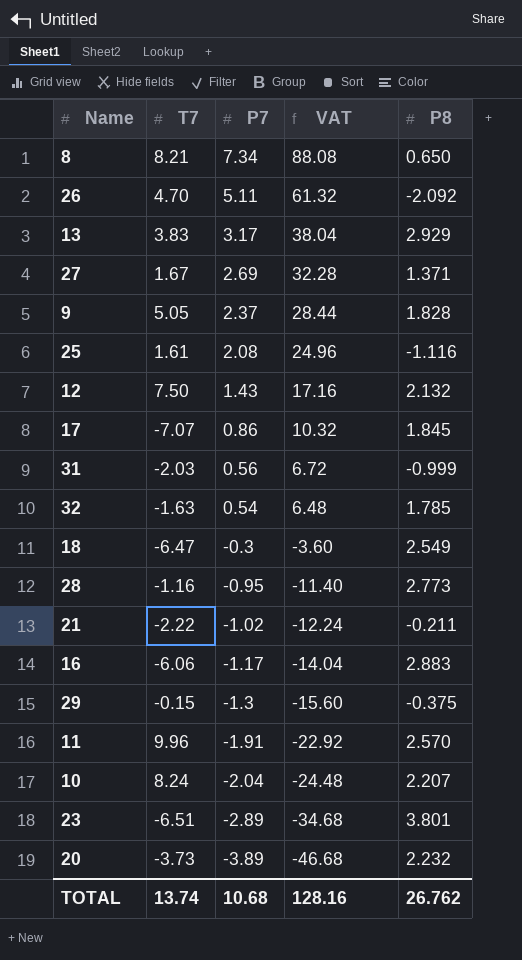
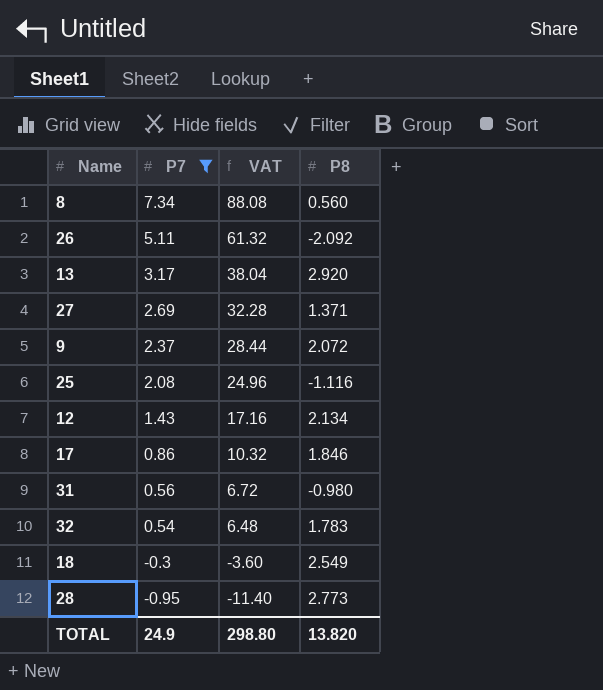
filter: none -> P7 >= -0.95
column T7 | position: 2 -> none
8 | P8: 0.650 -> 0.560
13 | P8: 2.929 -> 2.920
9 | P8: 1.828 -> 2.072
12 | P8: 2.132 -> 2.134
17 | P8: 1.845 -> 1.846
31 | P8: -0.999 -> -0.980
32 | P8: 1.785 -> 1.783
TOTAL | P7: 10.68 -> 24.9
TOTAL | VAT: 128.16 -> 298.80
TOTAL | P8: 26.762 -> 13.820

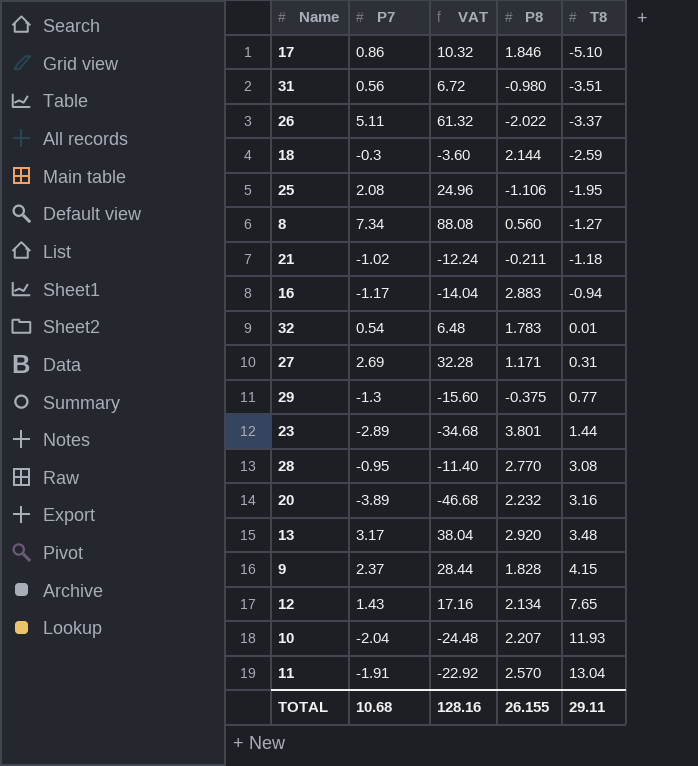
filter: P7 >= -0.95 -> none
row order: P7 descending -> T8 ascending
column T8 | position: none -> 5
26 | P8: -2.092 -> -2.022
18 | P8: 2.549 -> 2.144
25 | P8: -1.116 -> -1.106
27 | P8: 1.371 -> 1.171
28 | P8: 2.773 -> 2.770
9 | P8: 2.072 -> 1.828
TOTAL | P7: 24.9 -> 10.68
TOTAL | VAT: 298.80 -> 128.16
TOTAL | P8: 13.820 -> 26.155

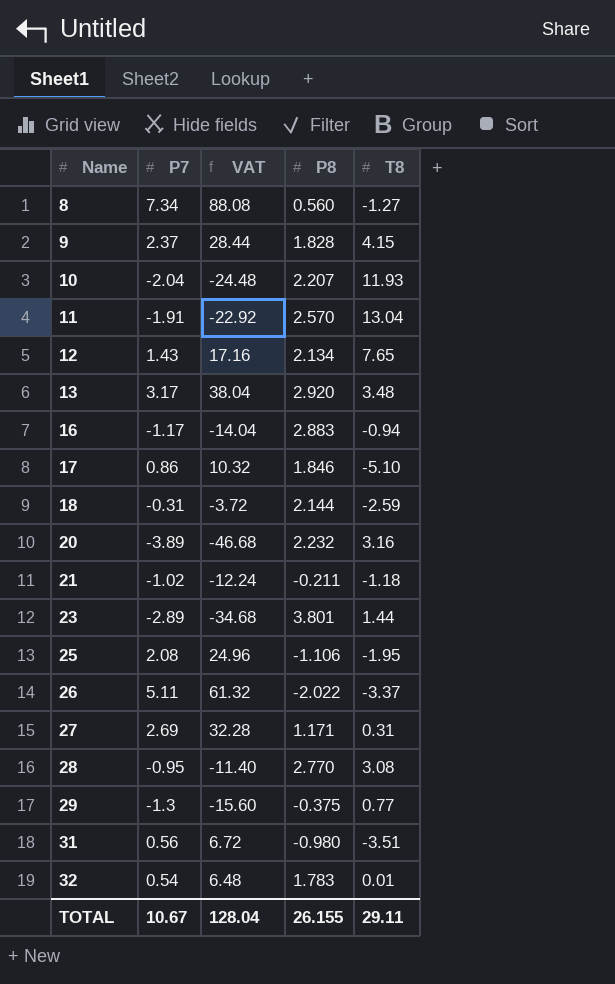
row order: T8 ascending -> Name ascending
18 | P7: -0.3 -> -0.31
18 | VAT: -3.60 -> -3.72
TOTAL | P7: 10.68 -> 10.67
TOTAL | VAT: 128.16 -> 128.04

